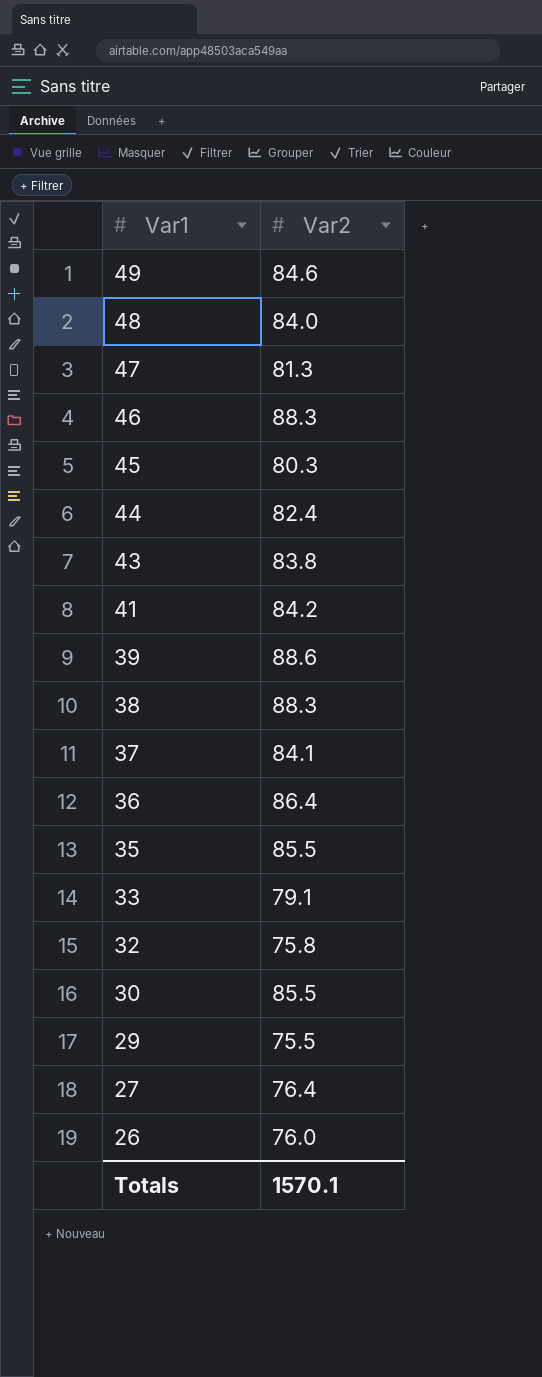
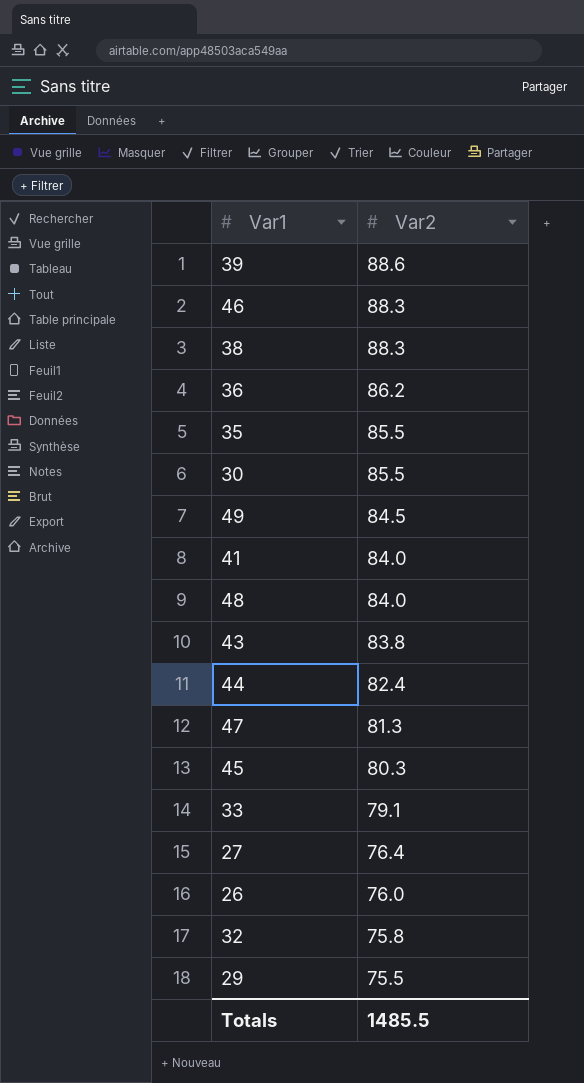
row order: Var1 descending -> Var2 descending
row 37: 84.1 -> none
36 | Var2: 86.4 -> 86.2
49 | Var2: 84.6 -> 84.5
41 | Var2: 84.2 -> 84.0
Totals | Var2: 1570.1 -> 1485.5

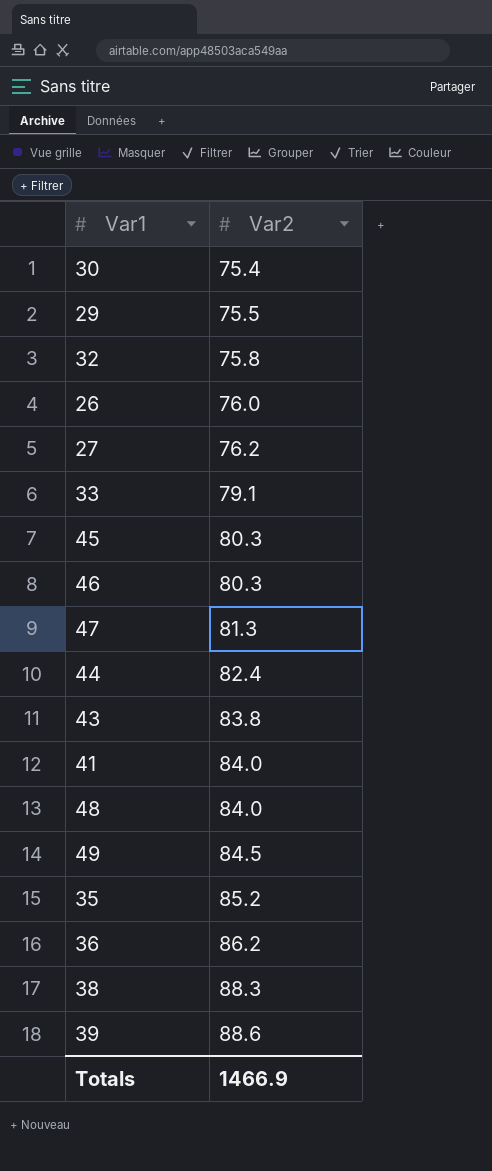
row order: Var2 descending -> Var2 ascending
30 | Var2: 85.5 -> 75.4
27 | Var2: 76.4 -> 76.2
46 | Var2: 88.3 -> 80.3
35 | Var2: 85.5 -> 85.2
Totals | Var2: 1485.5 -> 1466.9

